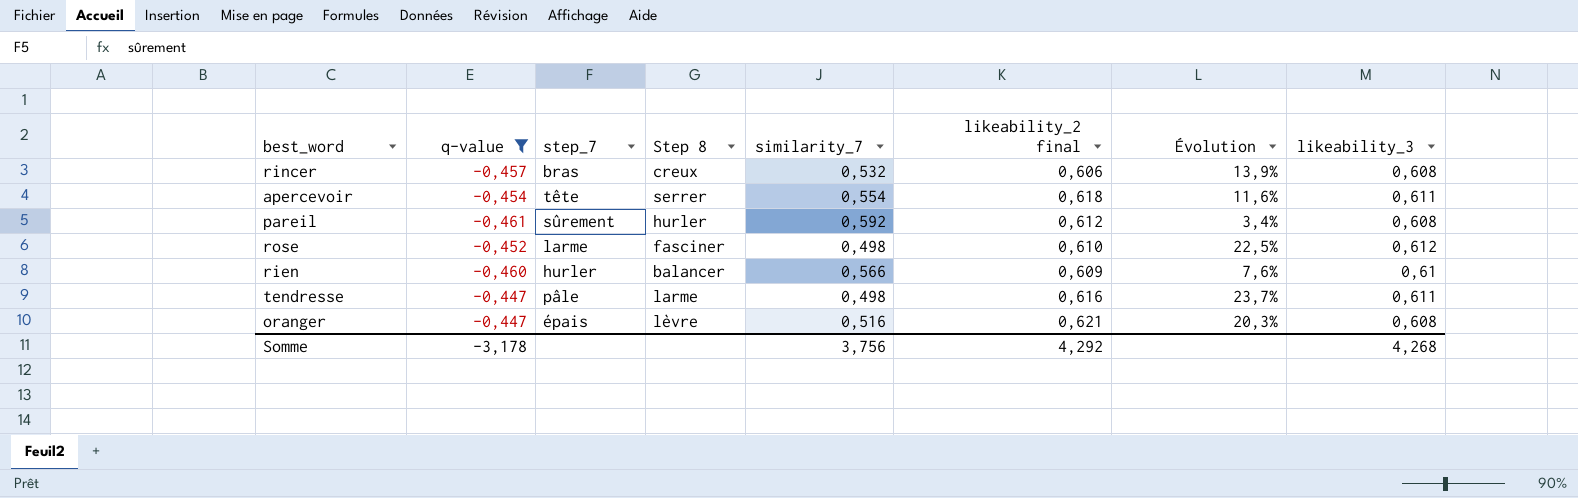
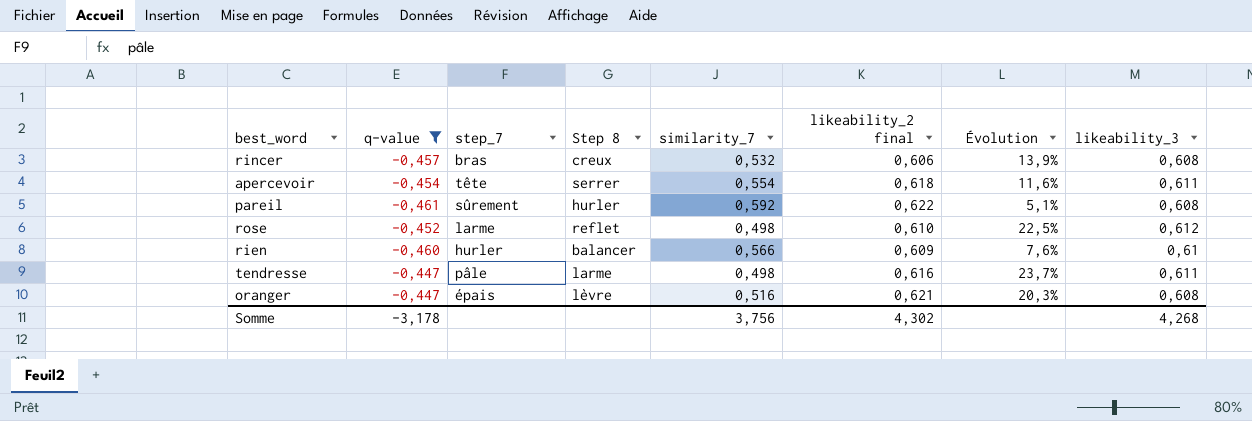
pareil | likeability_2 final: 0,612 -> 0,622
pareil | Évolution: 3,4% -> 5,1%
rose | Step 8: fasciner -> reflet
Somme | likeability_2 final: 4,292 -> 4,302

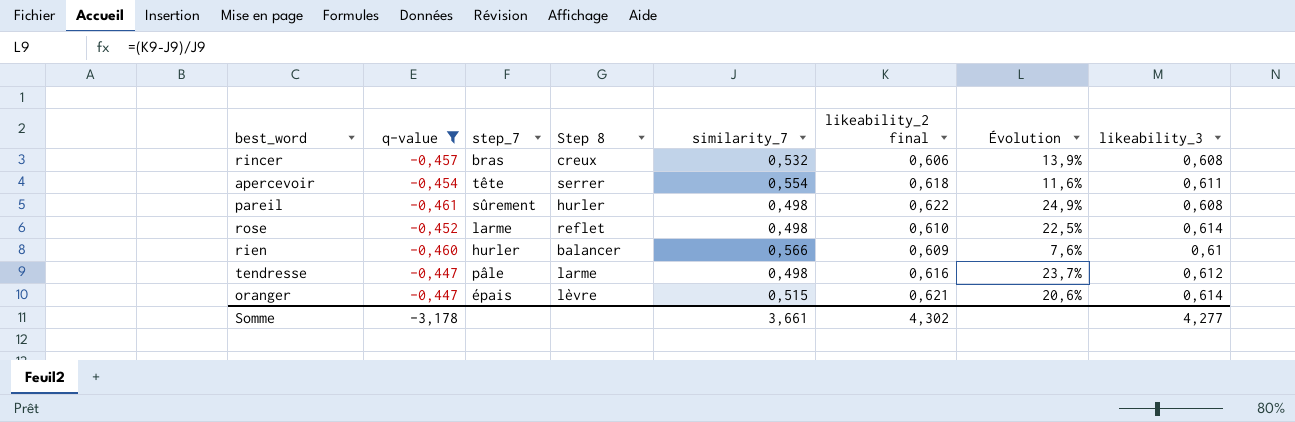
pareil | similarity_7: 0,592 -> 0,498
pareil | Évolution: 5,1% -> 24,9%
rose | likeability_3: 0,612 -> 0,614
tendresse | likeability_3: 0,611 -> 0,612
oranger | similarity_7: 0,516 -> 0,515
oranger | Évolution: 20,3% -> 20,6%
oranger | likeability_3: 0,608 -> 0,614
Somme | similarity_7: 3,756 -> 3,661
Somme | likeability_3: 4,268 -> 4,277

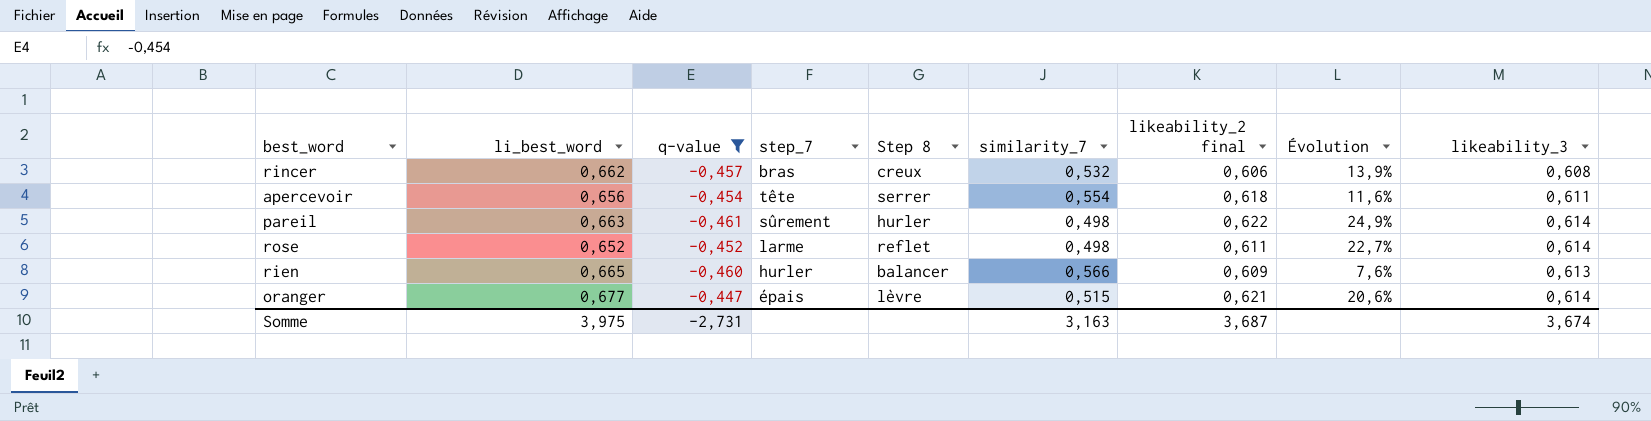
column li_best_word | position: none -> 2
row tendresse: -0,447 | pâle | larme | 0,498 | 0,616 | 23,7% | 0,612 -> none
pareil | likeability_3: 0,608 -> 0,614
rose | likeability_2 final: 0,610 -> 0,611
rose | Évolution: 22,5% -> 22,7%
rien | likeability_3: 0,61 -> 0,613
Somme | q-value: -3,178 -> -2,731
Somme | similarity_7: 3,661 -> 3,163
Somme | likeability_2 final: 4,302 -> 3,687
Somme | likeability_3: 4,277 -> 3,674

